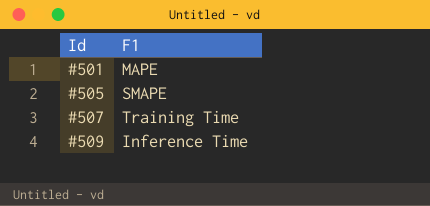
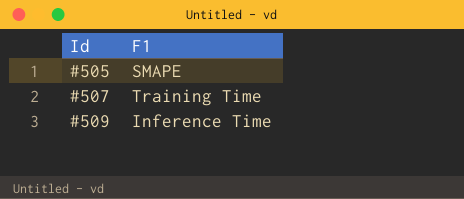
row #501: MAPE -> none

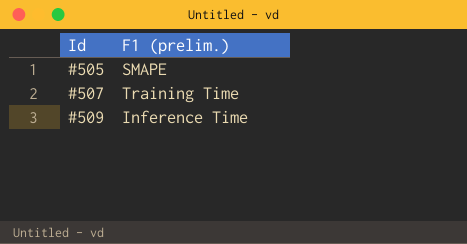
column name: F1 -> F1 (prelim.)

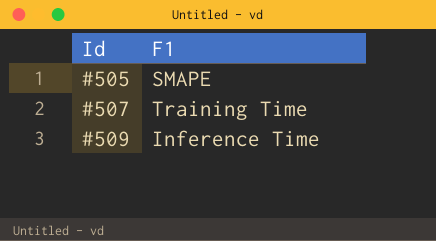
column name: F1 (prelim.) -> F1

